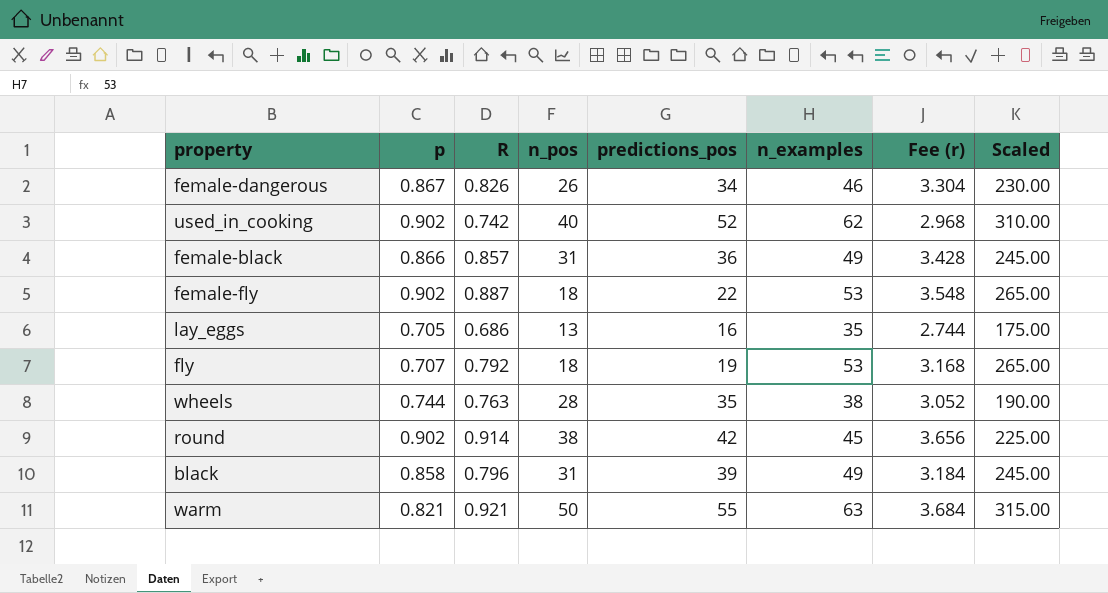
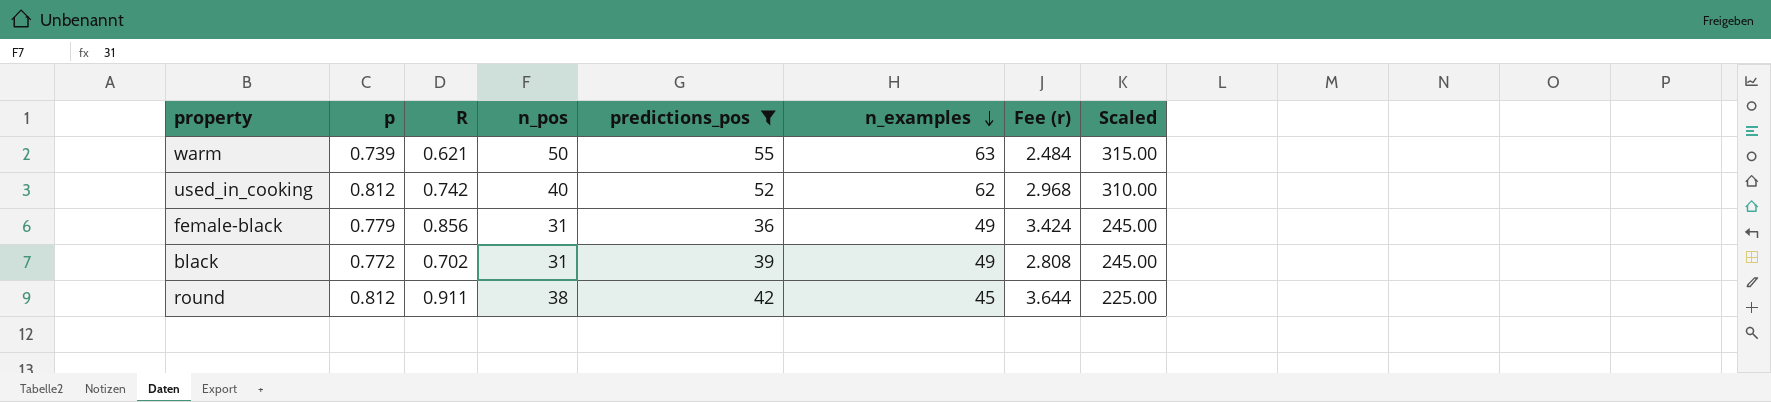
filter: none -> predictions_pos >= 36
row order: none -> n_examples descending
warm | p: 0.821 -> 0.739
warm | R: 0.921 -> 0.621
warm | Fee (r): 3.684 -> 2.484
used_in_cooking | p: 0.902 -> 0.812
female-black | p: 0.866 -> 0.779
female-black | R: 0.857 -> 0.856
female-black | Fee (r): 3.428 -> 3.424
black | p: 0.858 -> 0.772
black | R: 0.796 -> 0.702
black | Fee (r): 3.184 -> 2.808
round | p: 0.902 -> 0.812
round | R: 0.914 -> 0.911
round | Fee (r): 3.656 -> 3.644

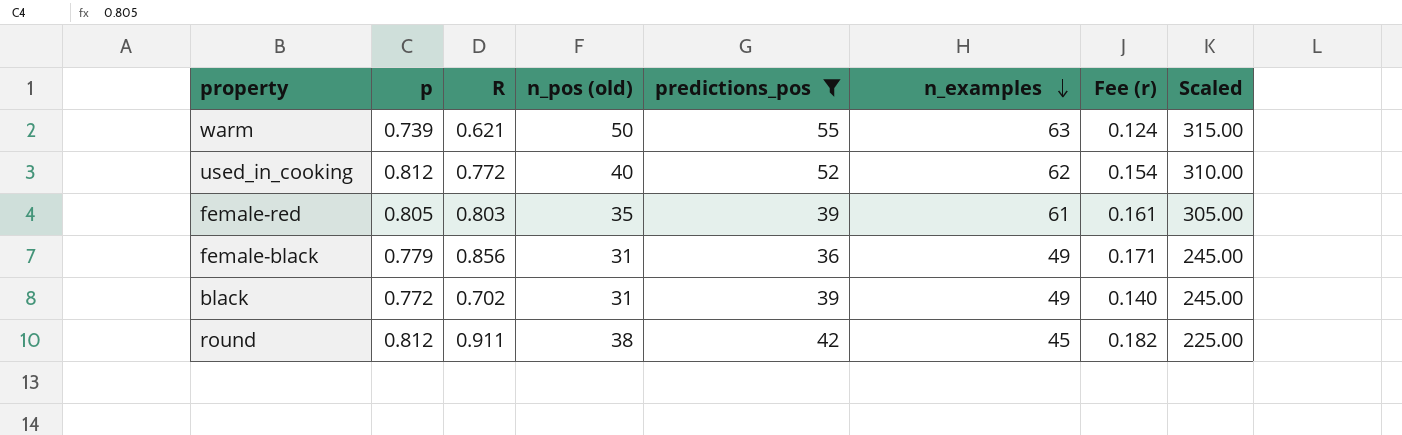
column name: n_pos -> n_pos (old)
column Fee (r) | formula: [R] * 4 -> [R] * 0.2
used_in_cooking | R: 0.742 -> 0.772
row female-red: none -> 0.805 | 0.803 | 35 | 39 | 61 | 0.161 | 305.00

